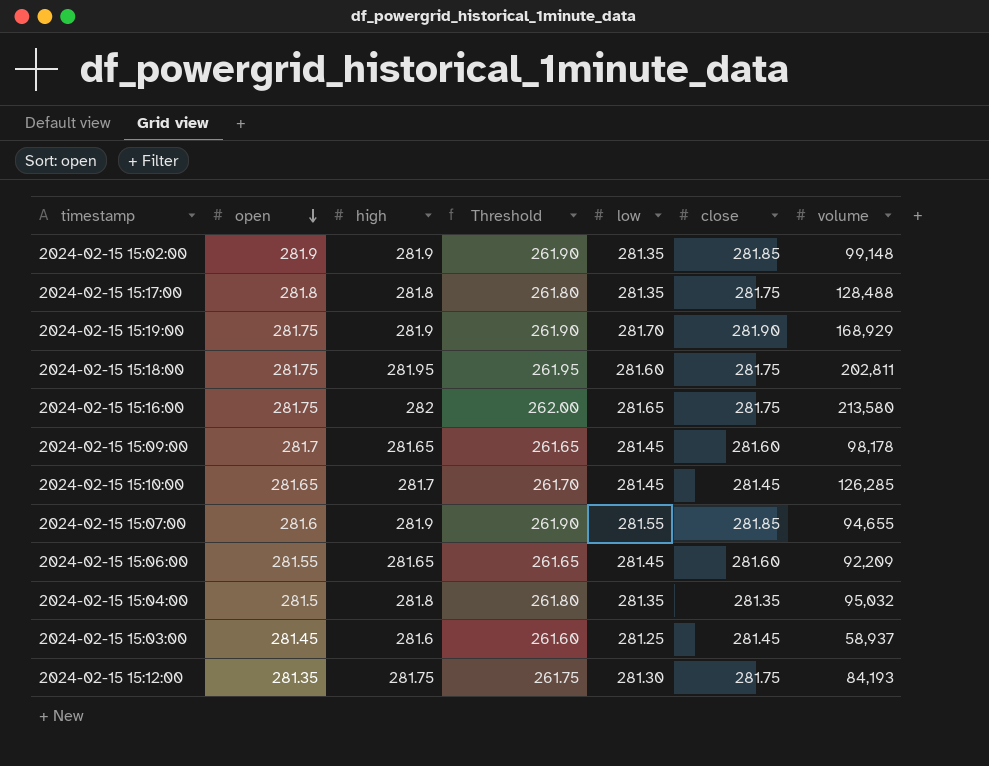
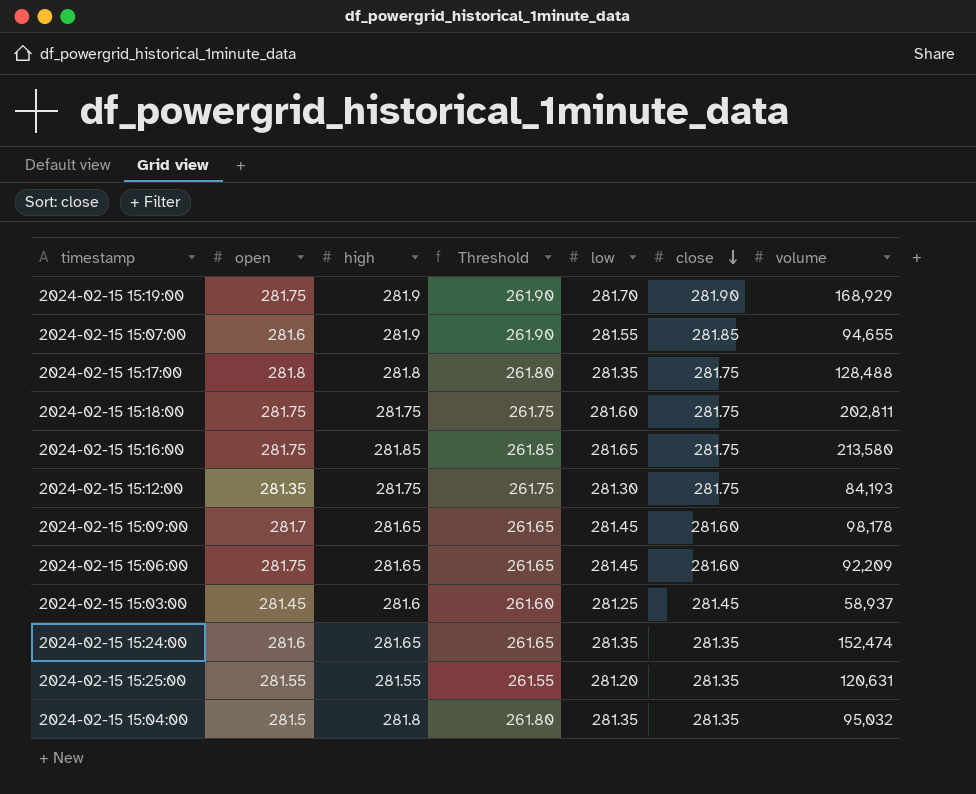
row order: open descending -> close descending
row 2024-02-15 15:02:00: 281.9 | 281.9 | 261.90 | 281.35 | 281.85 | 99,148 -> none
row 2024-02-15 15:10:00: 281.65 | 281.7 | 261.70 | 281.45 | 281.45 | 126,285 -> none
2024-02-15 15:18:00 | high: 281.95 -> 281.75
2024-02-15 15:18:00 | Threshold: 261.95 -> 261.75
2024-02-15 15:16:00 | high: 282 -> 281.85
2024-02-15 15:16:00 | Threshold: 262.00 -> 261.85
2024-02-15 15:06:00 | open: 281.55 -> 281.75
row 2024-02-15 15:24:00: none -> 281.6 | 281.65 | 261.65 | 281.35 | 281.35 | 152,474
row 2024-02-15 15:25:00: none -> 281.55 | 281.55 | 261.55 | 281.20 | 281.35 | 120,631

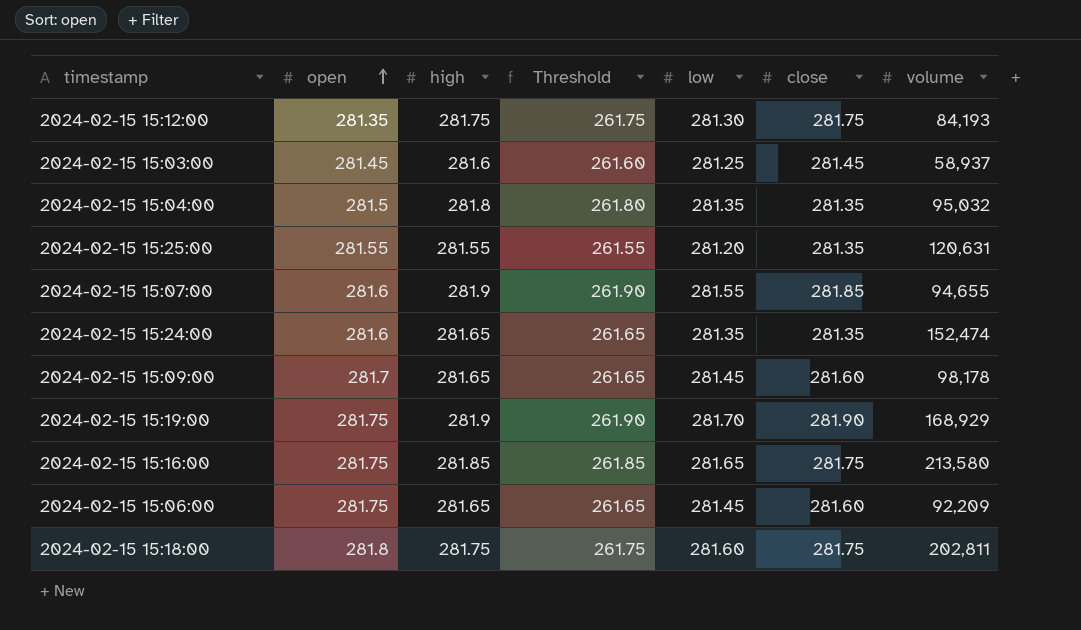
row order: close descending -> open ascending
row 2024-02-15 15:17:00: 281.8 | 281.8 | 261.80 | 281.35 | 281.75 | 128,488 -> none
2024-02-15 15:18:00 | open: 281.75 -> 281.8

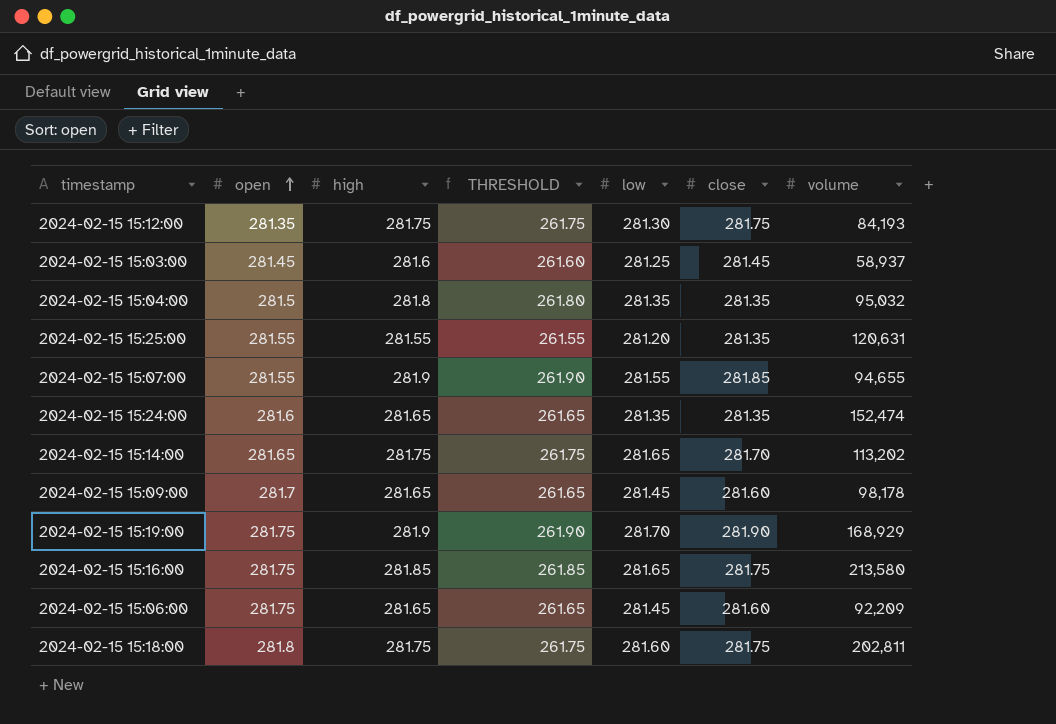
column name: Threshold -> THRESHOLD
2024-02-15 15:07:00 | open: 281.6 -> 281.55
row 2024-02-15 15:14:00: none -> 281.65 | 281.75 | 261.75 | 281.65 | 281.70 | 113,202

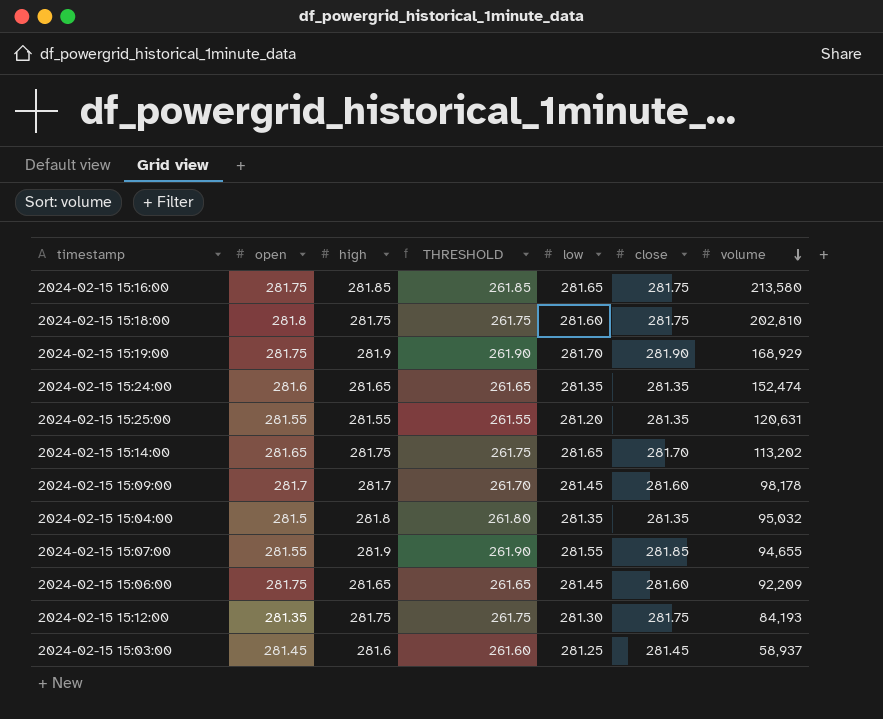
row order: open ascending -> volume descending
2024-02-15 15:18:00 | volume: 202,811 -> 202,810
2024-02-15 15:09:00 | high: 281.65 -> 281.7
2024-02-15 15:09:00 | THRESHOLD: 261.65 -> 261.70

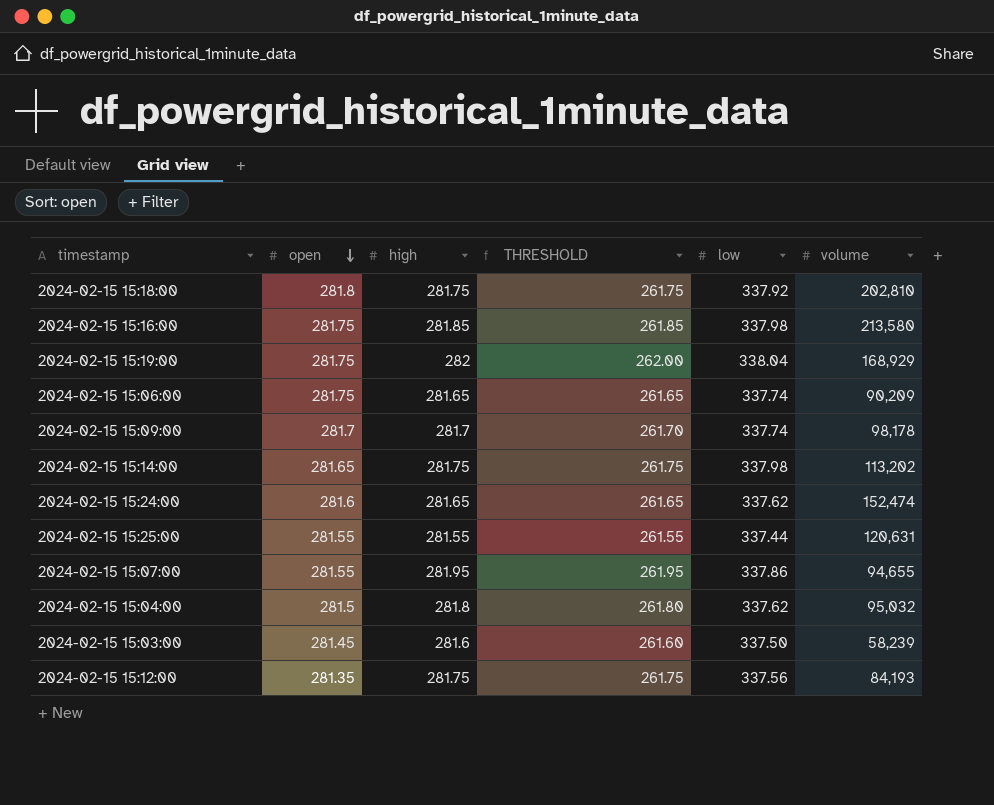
row order: volume descending -> open descending
column close | position: 6 -> none
2024-02-15 15:18:00 | low: 281.60 -> 337.92
2024-02-15 15:16:00 | low: 281.65 -> 337.98
2024-02-15 15:19:00 | high: 281.9 -> 282
2024-02-15 15:19:00 | THRESHOLD: 261.90 -> 262.00
2024-02-15 15:19:00 | low: 281.70 -> 338.04
2024-02-15 15:06:00 | low: 281.45 -> 337.74
2024-02-15 15:06:00 | volume: 92,209 -> 90,209
2024-02-15 15:09:00 | low: 281.45 -> 337.74
2024-02-15 15:14:00 | low: 281.65 -> 337.98
2024-02-15 15:24:00 | low: 281.35 -> 337.62
2024-02-15 15:25:00 | low: 281.20 -> 337.44
2024-02-15 15:07:00 | high: 281.9 -> 281.95
2024-02-15 15:07:00 | THRESHOLD: 261.90 -> 261.95
2024-02-15 15:07:00 | low: 281.55 -> 337.86
2024-02-15 15:04:00 | low: 281.35 -> 337.62
2024-02-15 15:03:00 | low: 281.25 -> 337.50
2024-02-15 15:03:00 | volume: 58,937 -> 58,239
2024-02-15 15:12:00 | low: 281.30 -> 337.56

